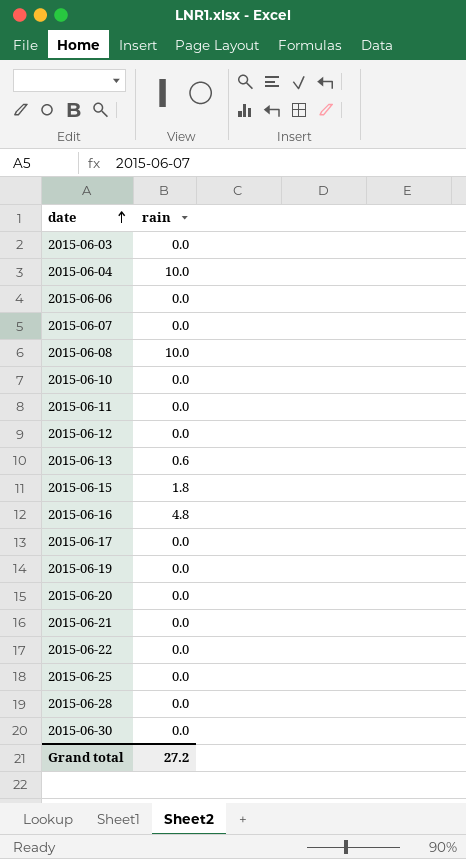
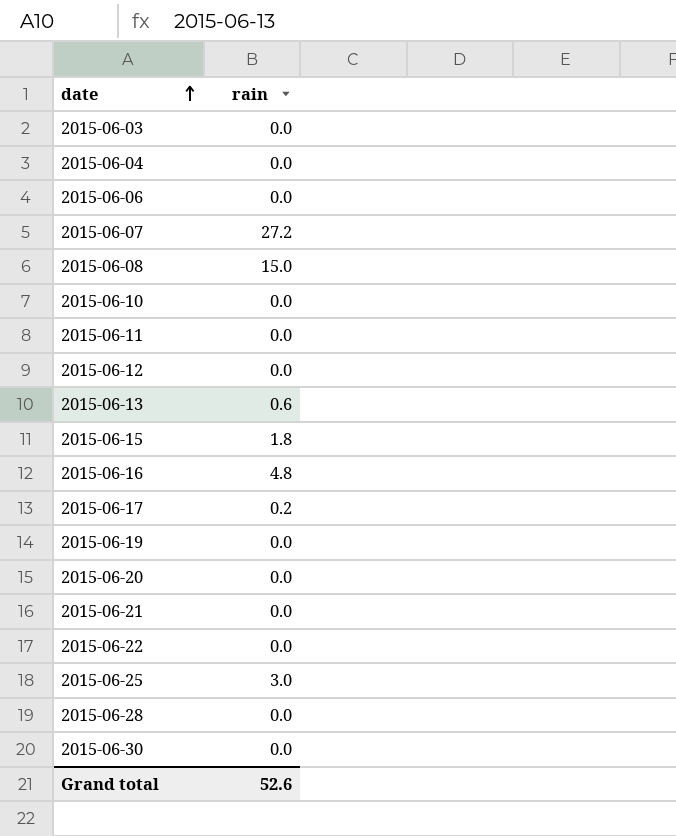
2015-06-04 | rain: 10.0 -> 0.0
2015-06-07 | rain: 0.0 -> 27.2
2015-06-08 | rain: 10.0 -> 15.0
2015-06-17 | rain: 0.0 -> 0.2
2015-06-25 | rain: 0.0 -> 3.0
Grand total | rain: 27.2 -> 52.6

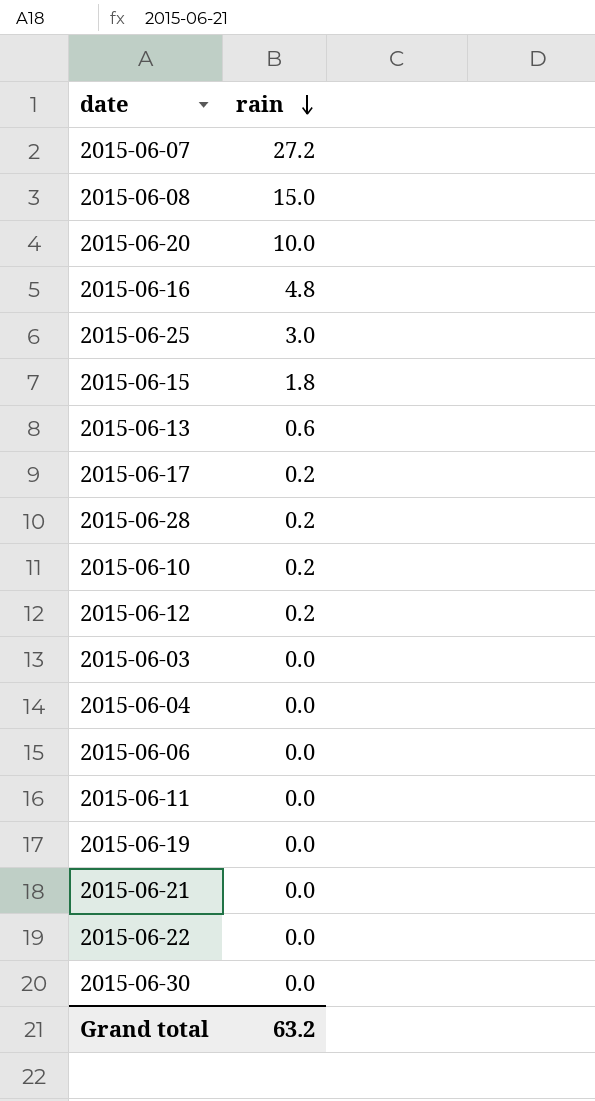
row order: date ascending -> rain descending
2015-06-20 | rain: 0.0 -> 10.0
2015-06-28 | rain: 0.0 -> 0.2
2015-06-10 | rain: 0.0 -> 0.2
2015-06-12 | rain: 0.0 -> 0.2
Grand total | rain: 52.6 -> 63.2

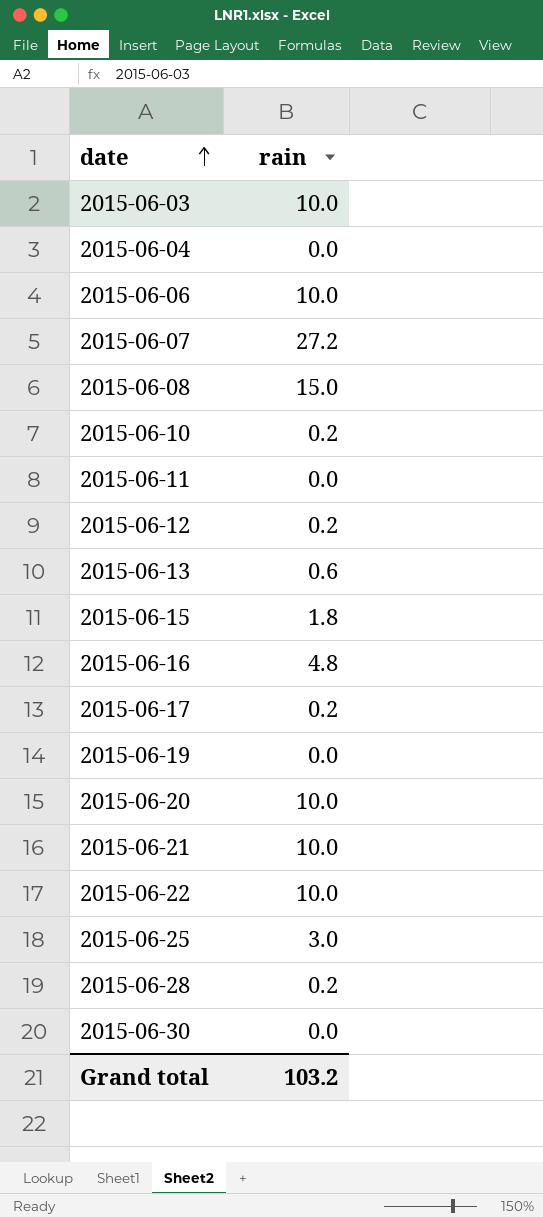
row order: rain descending -> date ascending
2015-06-03 | rain: 0.0 -> 10.0
2015-06-06 | rain: 0.0 -> 10.0
2015-06-21 | rain: 0.0 -> 10.0
2015-06-22 | rain: 0.0 -> 10.0
Grand total | rain: 63.2 -> 103.2

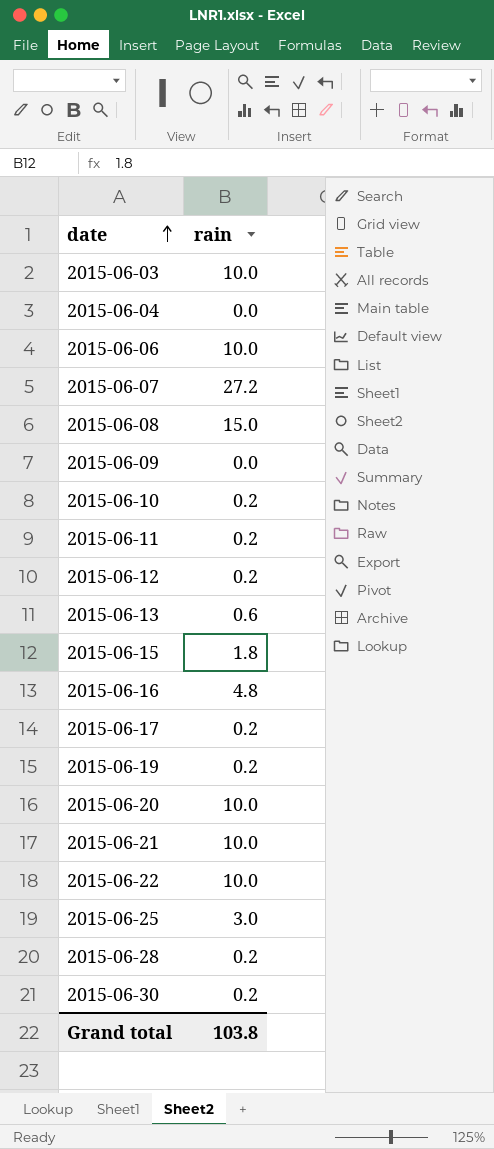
row 2015-06-09: none -> 0.0
2015-06-11 | rain: 0.0 -> 0.2
2015-06-19 | rain: 0.0 -> 0.2
2015-06-30 | rain: 0.0 -> 0.2
Grand total | rain: 103.2 -> 103.8

